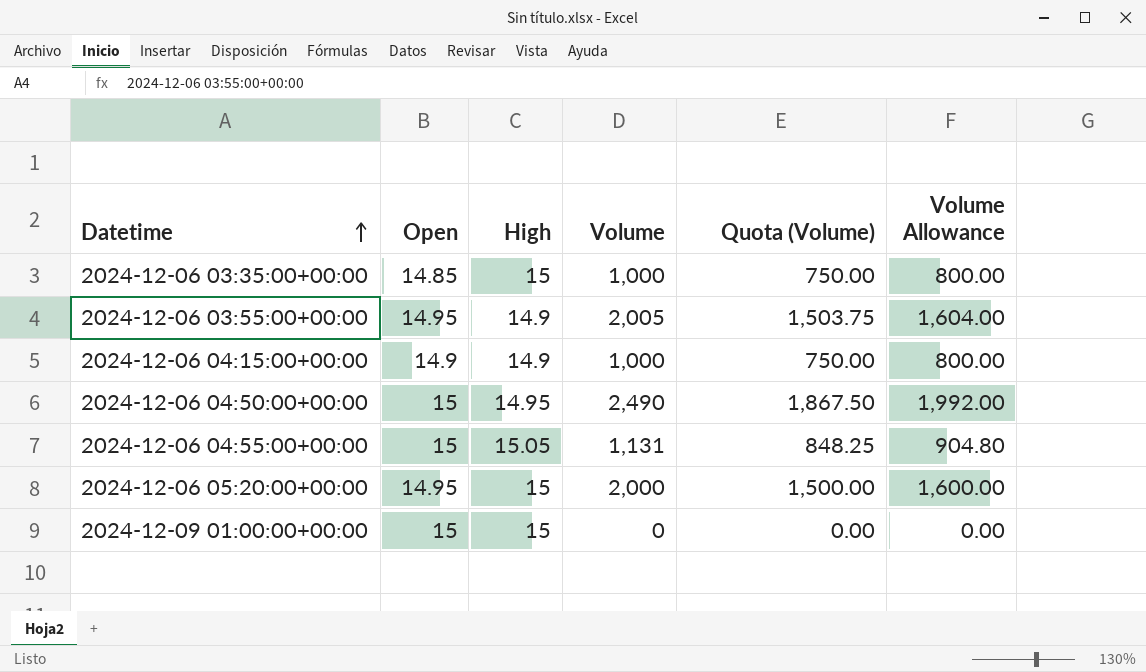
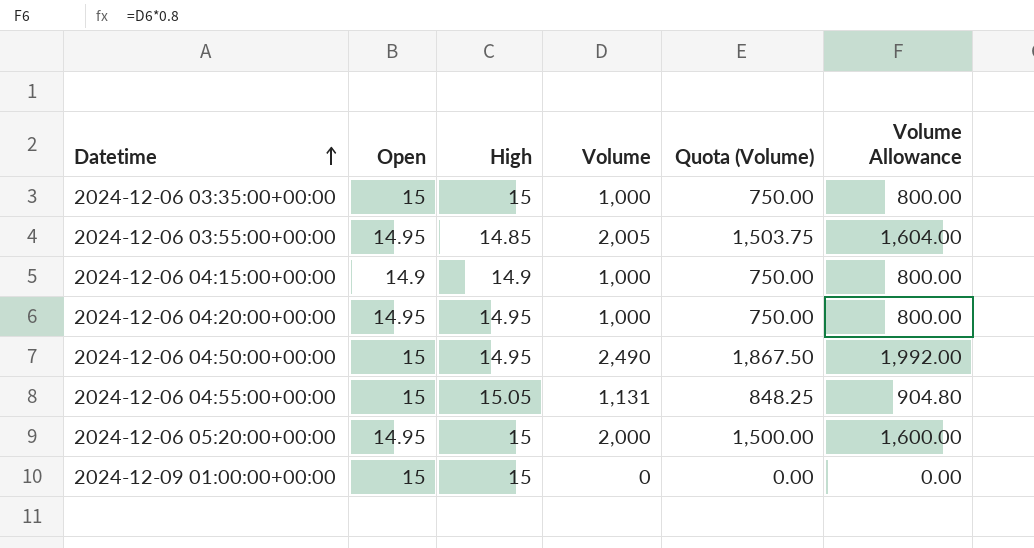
2024-12-06 03:35:00+00:00 | Open: 14.85 -> 15
2024-12-06 03:55:00+00:00 | High: 14.9 -> 14.85
row 2024-12-06 04:20:00+00:00: none -> 14.95 | 14.95 | 1,000 | 750.00 | 800.00

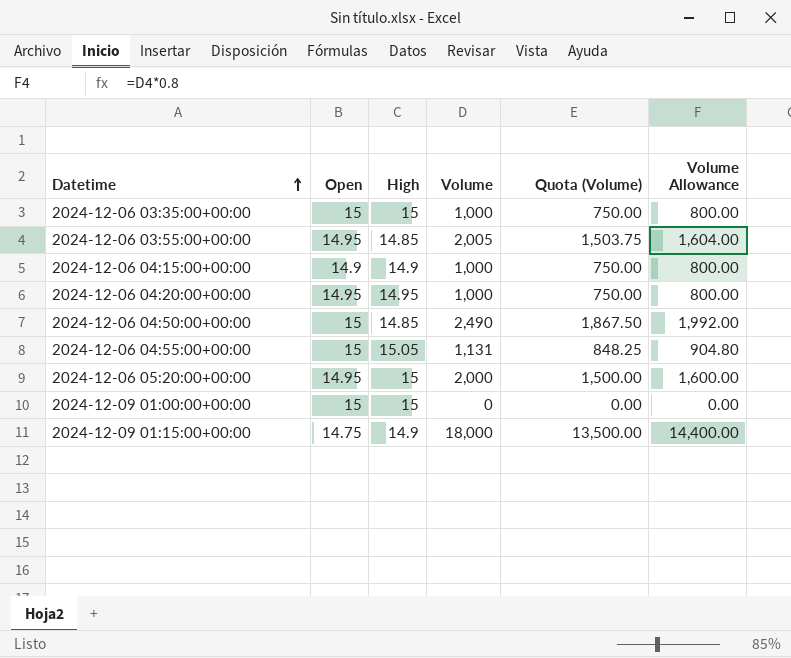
2024-12-06 04:50:00+00:00 | High: 14.95 -> 14.85
row 2024-12-09 01:15:00+00:00: none -> 14.75 | 14.9 | 18,000 | 13,500.00 | 14,400.00

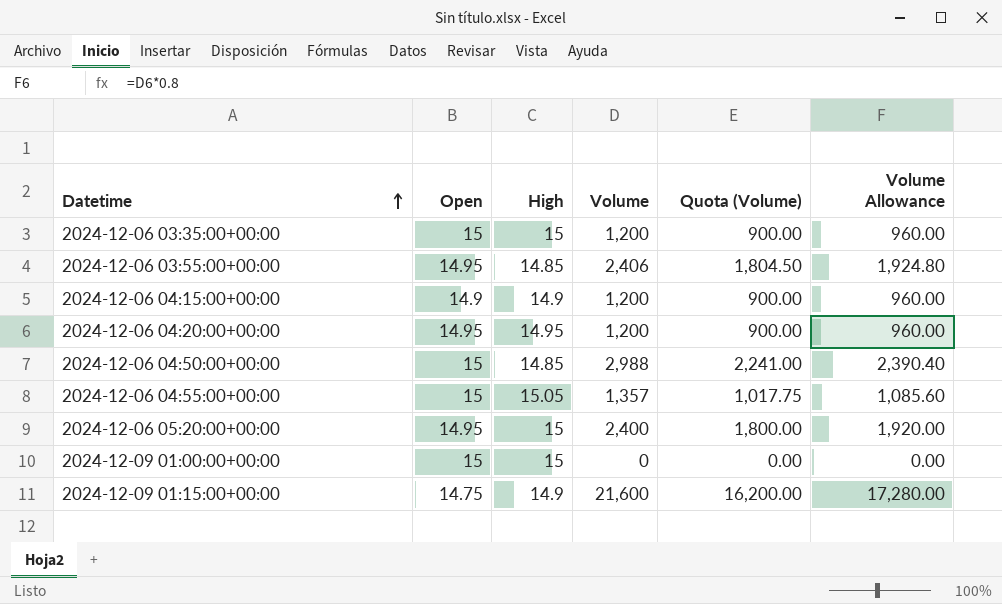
2024-12-06 03:35:00+00:00 | Volume: 1,000 -> 1,200
2024-12-06 03:35:00+00:00 | Quota (Volume): 750.00 -> 900.00
2024-12-06 03:35:00+00:00 | Volume Allowance: 800.00 -> 960.00
2024-12-06 03:55:00+00:00 | Volume: 2,005 -> 2,406
2024-12-06 03:55:00+00:00 | Quota (Volume): 1,503.75 -> 1,804.50
2024-12-06 03:55:00+00:00 | Volume Allowance: 1,604.00 -> 1,924.80
2024-12-06 04:15:00+00:00 | Volume: 1,000 -> 1,200
2024-12-06 04:15:00+00:00 | Quota (Volume): 750.00 -> 900.00
2024-12-06 04:15:00+00:00 | Volume Allowance: 800.00 -> 960.00
2024-12-06 04:20:00+00:00 | Volume: 1,000 -> 1,200
2024-12-06 04:20:00+00:00 | Quota (Volume): 750.00 -> 900.00
2024-12-06 04:20:00+00:00 | Volume Allowance: 800.00 -> 960.00
2024-12-06 04:50:00+00:00 | Volume: 2,490 -> 2,988
2024-12-06 04:50:00+00:00 | Quota (Volume): 1,867.50 -> 2,241.00
2024-12-06 04:50:00+00:00 | Volume Allowance: 1,992.00 -> 2,390.40
2024-12-06 04:55:00+00:00 | Volume: 1,131 -> 1,357
2024-12-06 04:55:00+00:00 | Quota (Volume): 848.25 -> 1,017.75
2024-12-06 04:55:00+00:00 | Volume Allowance: 904.80 -> 1,085.60
2024-12-06 05:20:00+00:00 | Volume: 2,000 -> 2,400
2024-12-06 05:20:00+00:00 | Quota (Volume): 1,500.00 -> 1,800.00
2024-12-06 05:20:00+00:00 | Volume Allowance: 1,600.00 -> 1,920.00
2024-12-09 01:15:00+00:00 | Volume: 18,000 -> 21,600
2024-12-09 01:15:00+00:00 | Quota (Volume): 13,500.00 -> 16,200.00
2024-12-09 01:15:00+00:00 | Volume Allowance: 14,400.00 -> 17,280.00

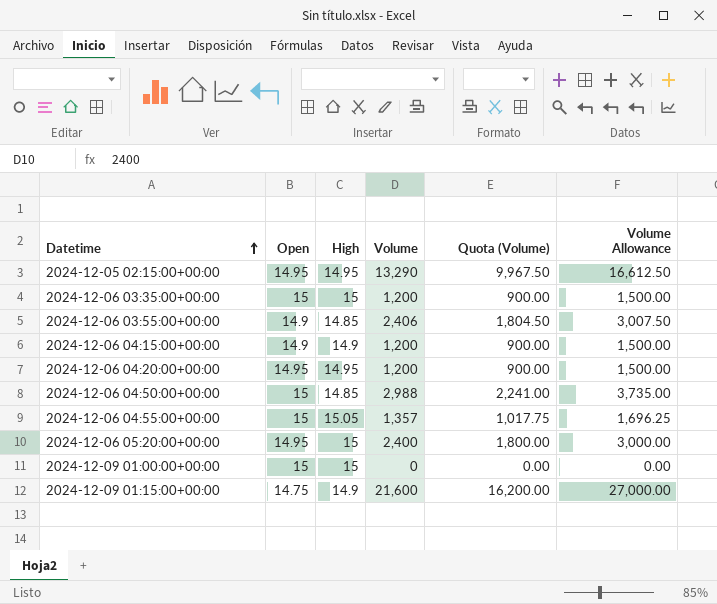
column Volume Allowance | formula: [Volume] * 0.8 -> [Volume] * 1.25
row 2024-12-05 02:15:00+00:00: none -> 14.95 | 14.95 | 13,290 | 9,967.50 | 16,612.50
2024-12-06 03:55:00+00:00 | Open: 14.95 -> 14.9

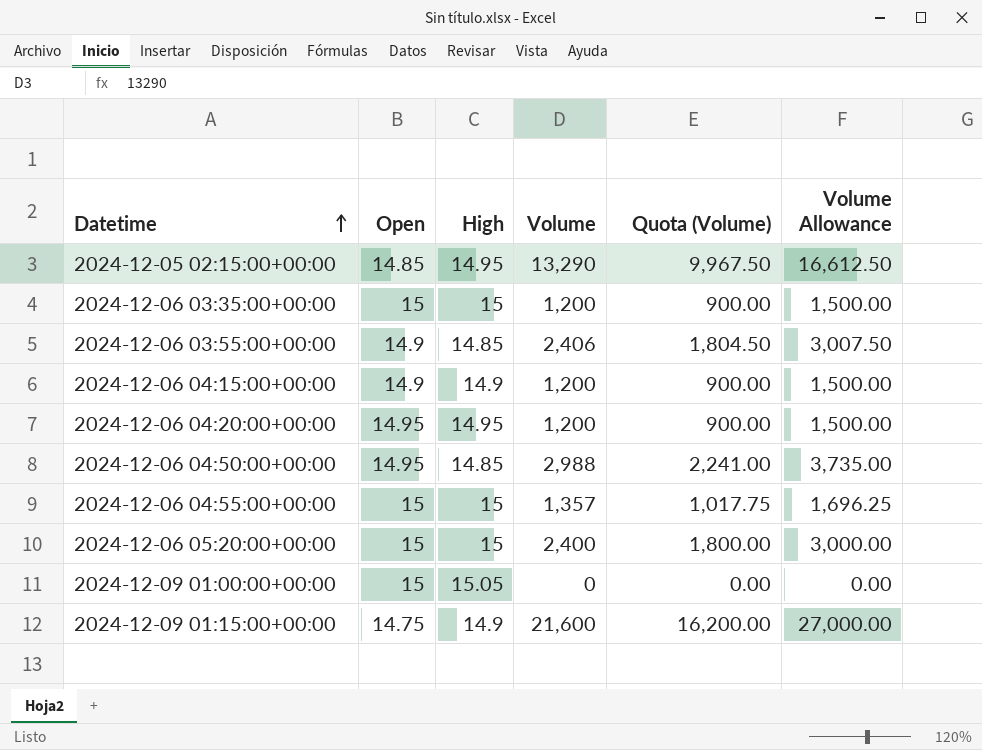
2024-12-05 02:15:00+00:00 | Open: 14.95 -> 14.85
2024-12-06 04:50:00+00:00 | Open: 15 -> 14.95
2024-12-06 04:55:00+00:00 | High: 15.05 -> 15
2024-12-06 05:20:00+00:00 | Open: 14.95 -> 15
2024-12-09 01:00:00+00:00 | High: 15 -> 15.05

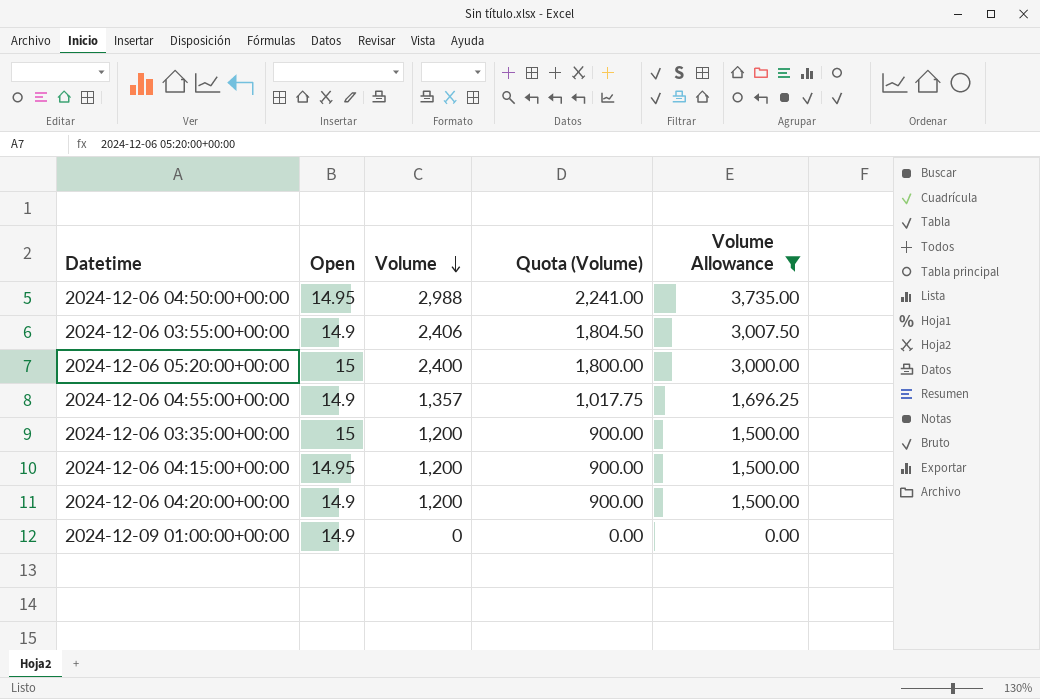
filter: none -> Volume Allowance <= 3,735.00
row order: Datetime ascending -> Volume descending
column High | position: 3 -> none
2024-12-06 04:55:00+00:00 | Open: 15 -> 14.9
2024-12-06 04:15:00+00:00 | Open: 14.9 -> 14.95
2024-12-06 04:20:00+00:00 | Open: 14.95 -> 14.9
2024-12-09 01:00:00+00:00 | Open: 15 -> 14.9

